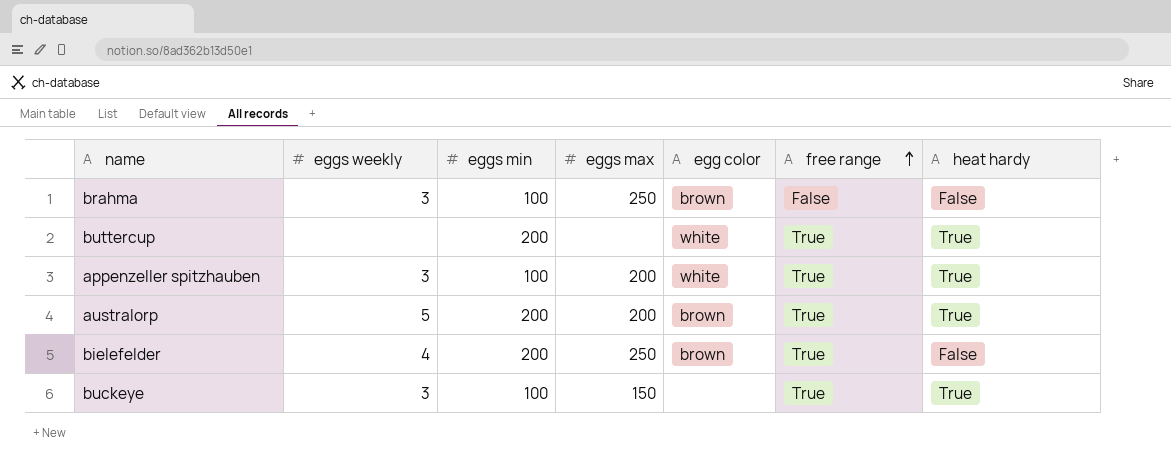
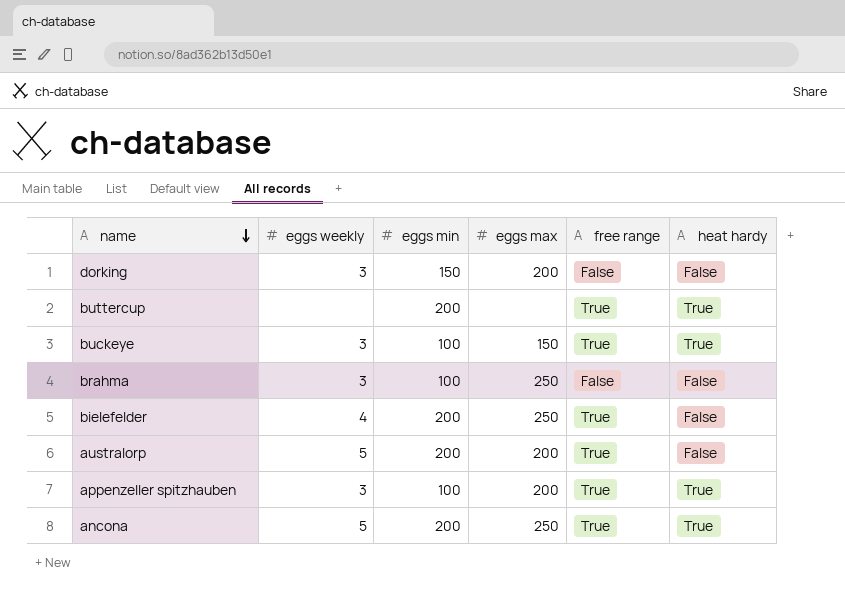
row order: free range ascending -> name descending
column egg color | position: 5 -> none
row dorking: none -> 3 | 150 | 200 | False | False
australorp | heat hardy: True -> False
row ancona: none -> 5 | 200 | 250 | True | True

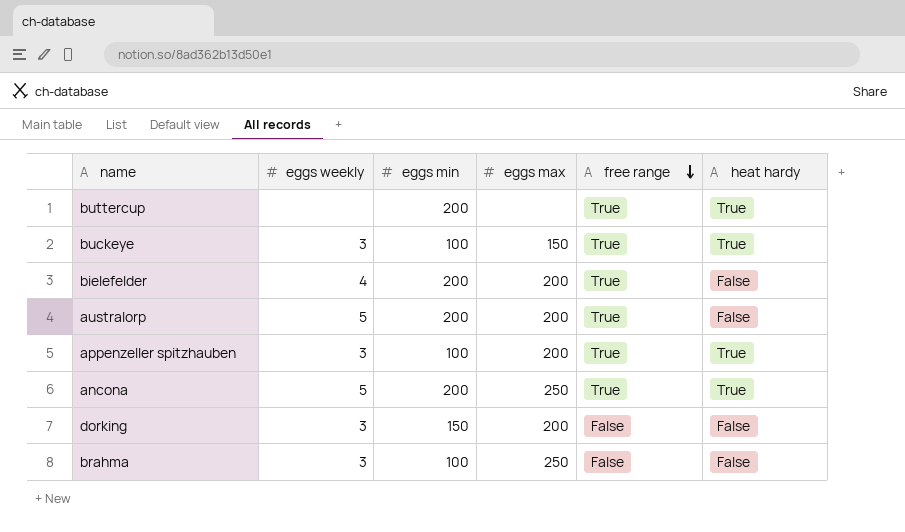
row order: name descending -> free range descending
bielefelder | eggs max: 250 -> 200

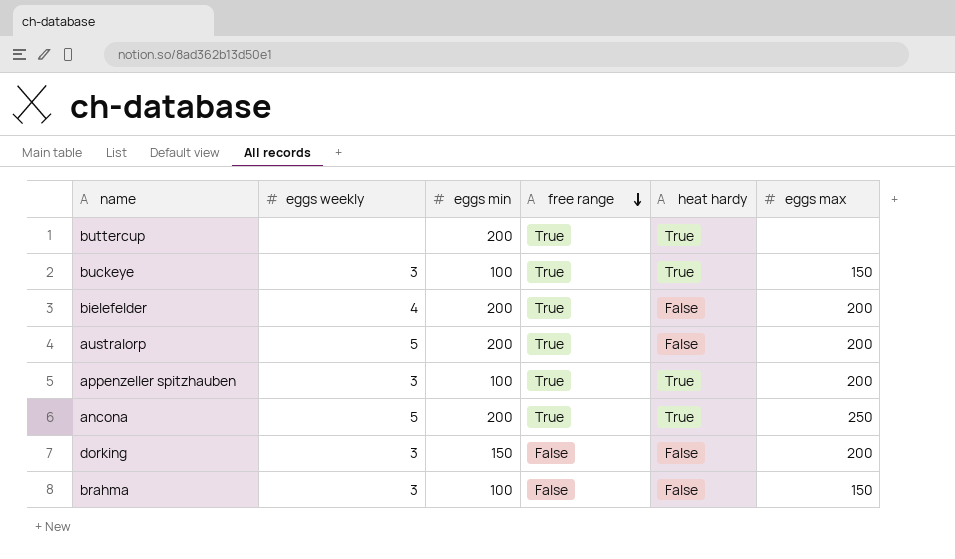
column eggs max | position: 4 -> 6
brahma | eggs max: 250 -> 150

